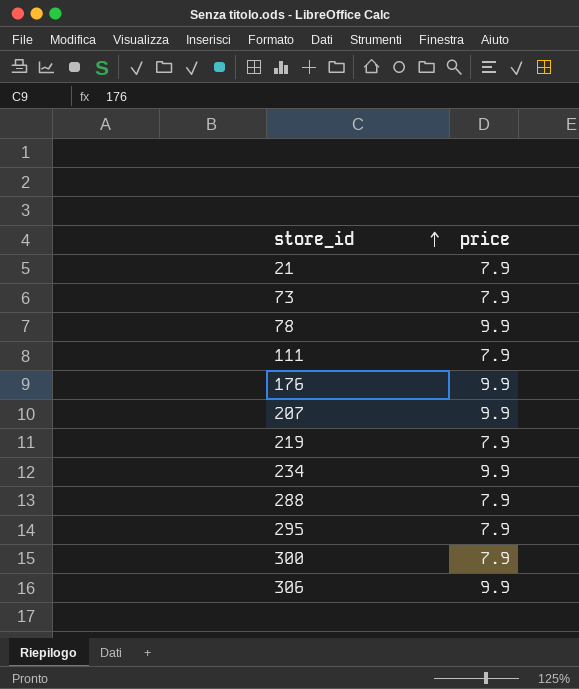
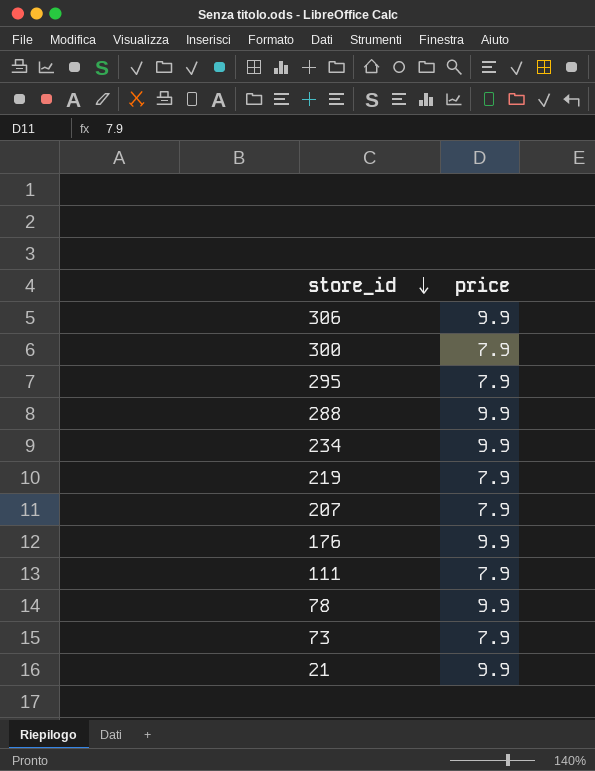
row order: store_id ascending -> store_id descending
288 | price: 7.9 -> 9.9
207 | price: 9.9 -> 7.9
21 | price: 7.9 -> 9.9

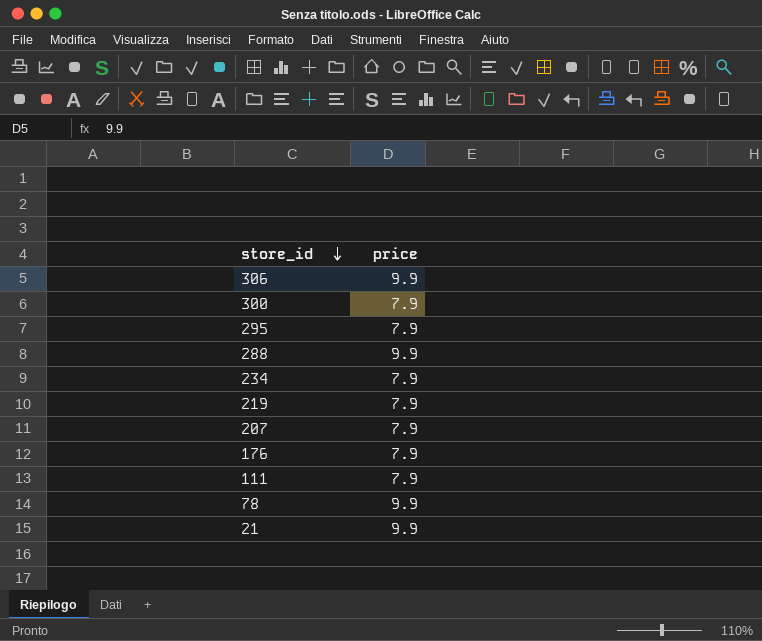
row 73: 7.9 -> none
234 | price: 9.9 -> 7.9
176 | price: 9.9 -> 7.9

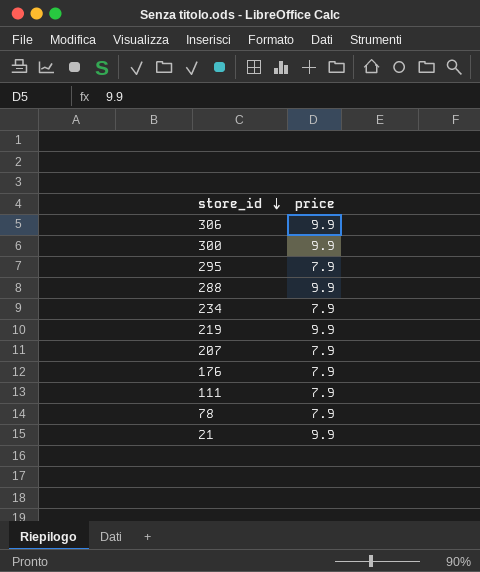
300 | price: 7.9 -> 9.9
219 | price: 7.9 -> 9.9
78 | price: 9.9 -> 7.9

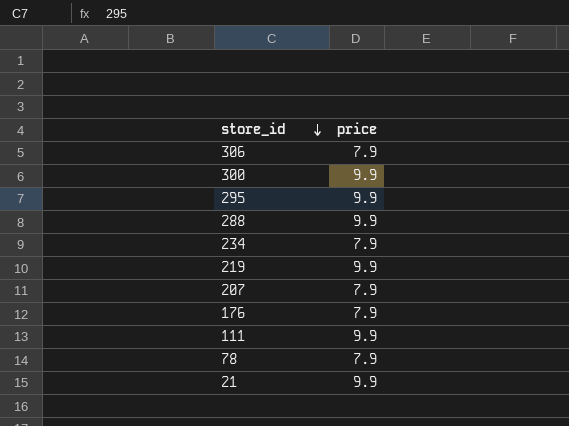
306 | price: 9.9 -> 7.9
295 | price: 7.9 -> 9.9
111 | price: 7.9 -> 9.9

